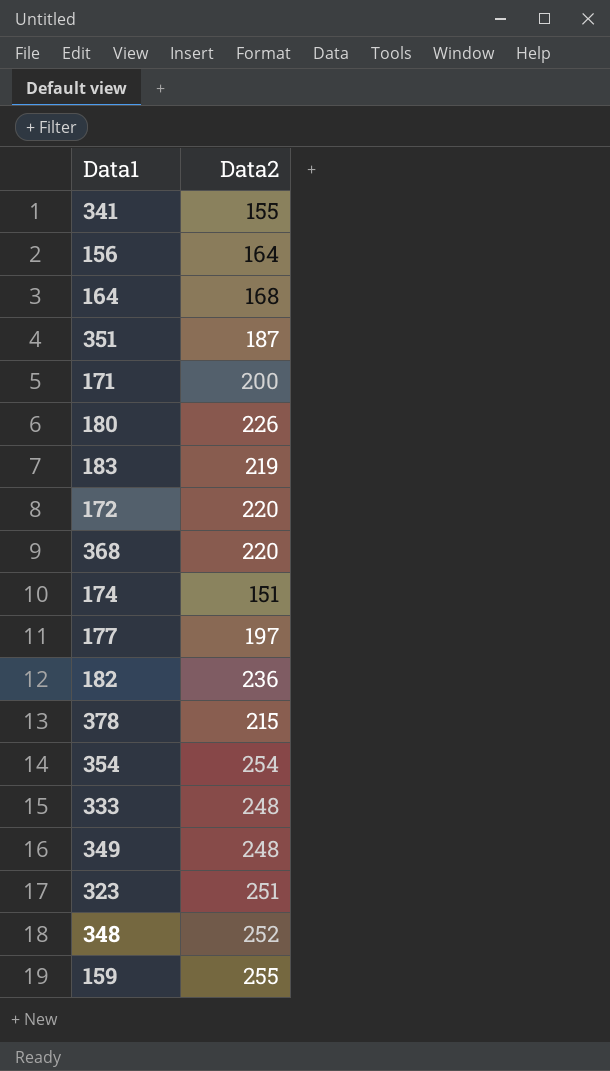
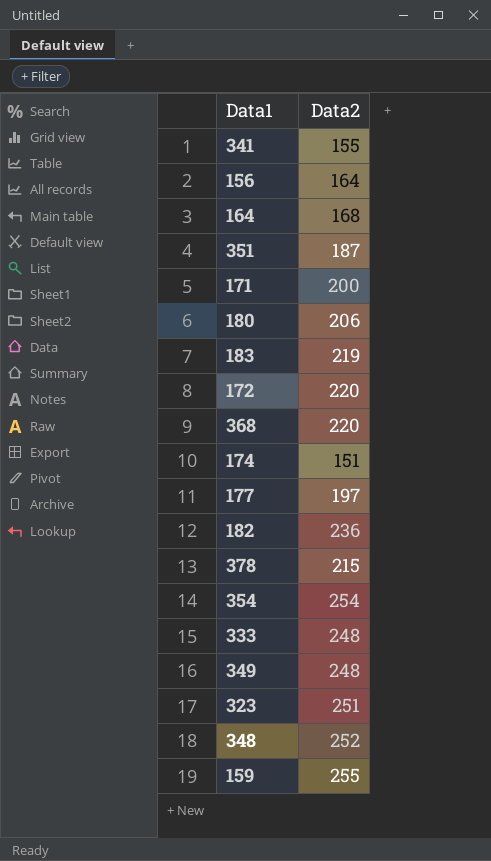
180 | Data2: 226 -> 206

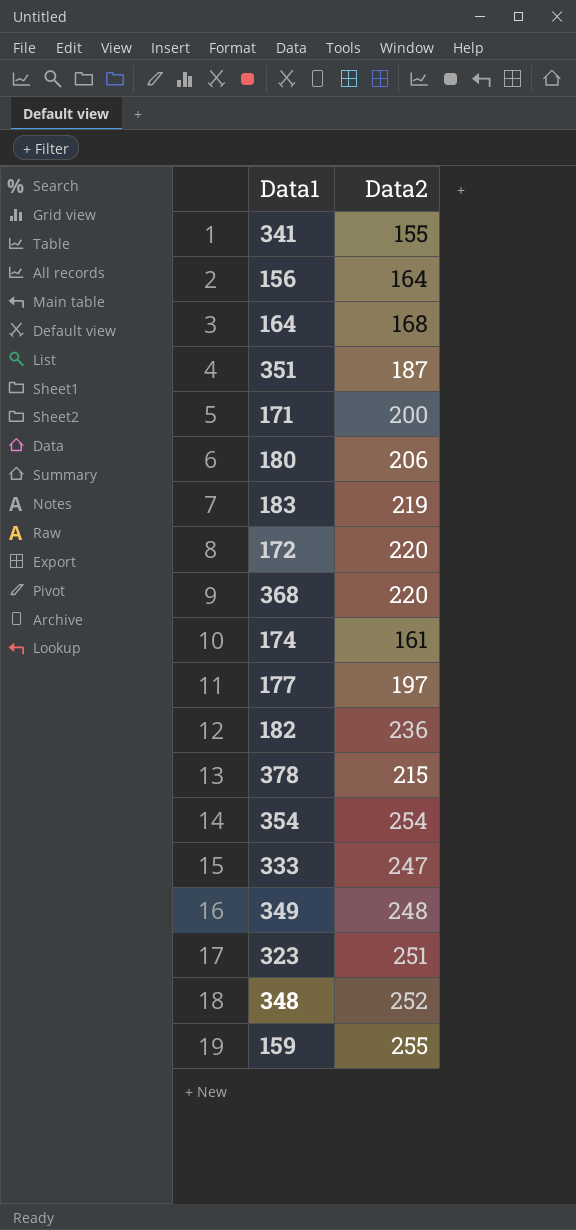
174 | Data2: 151 -> 161
333 | Data2: 248 -> 247

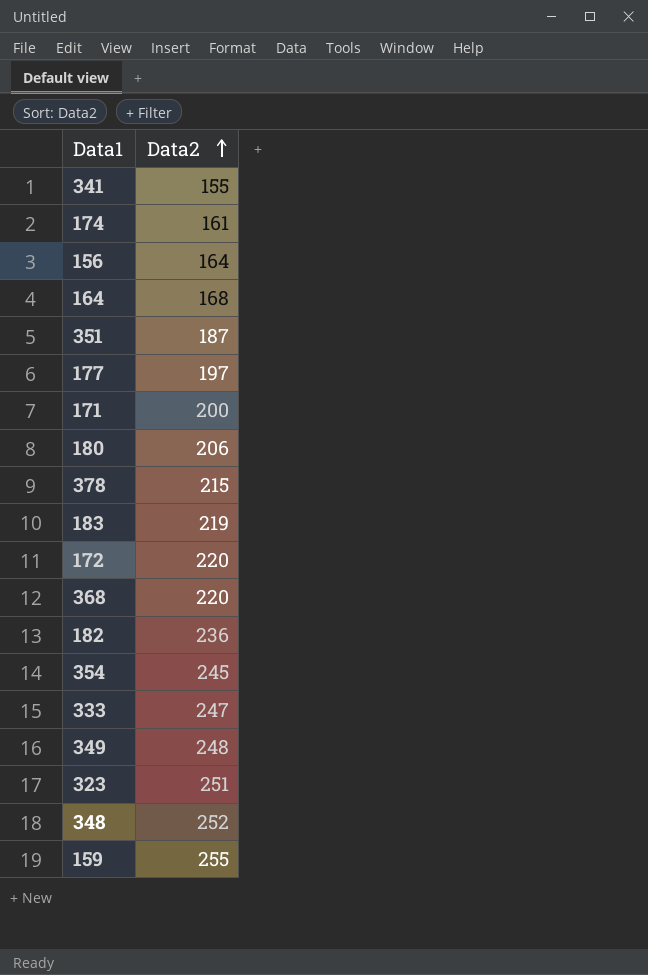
row order: none -> Data2 ascending
354 | Data2: 254 -> 245

